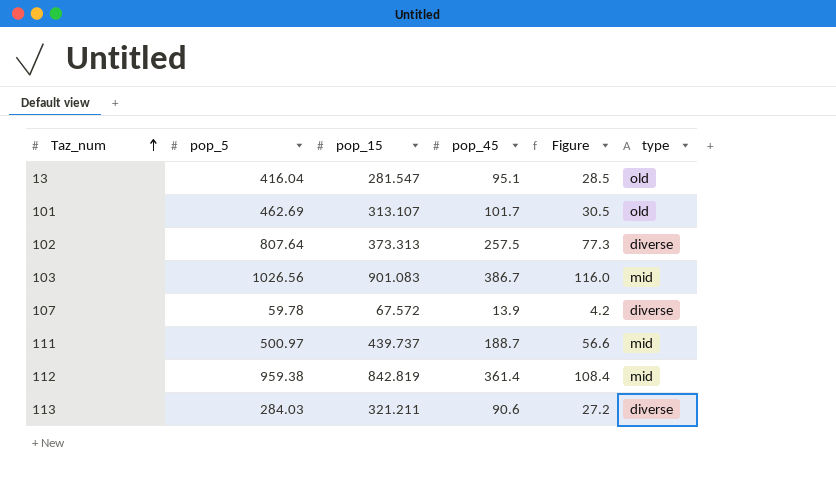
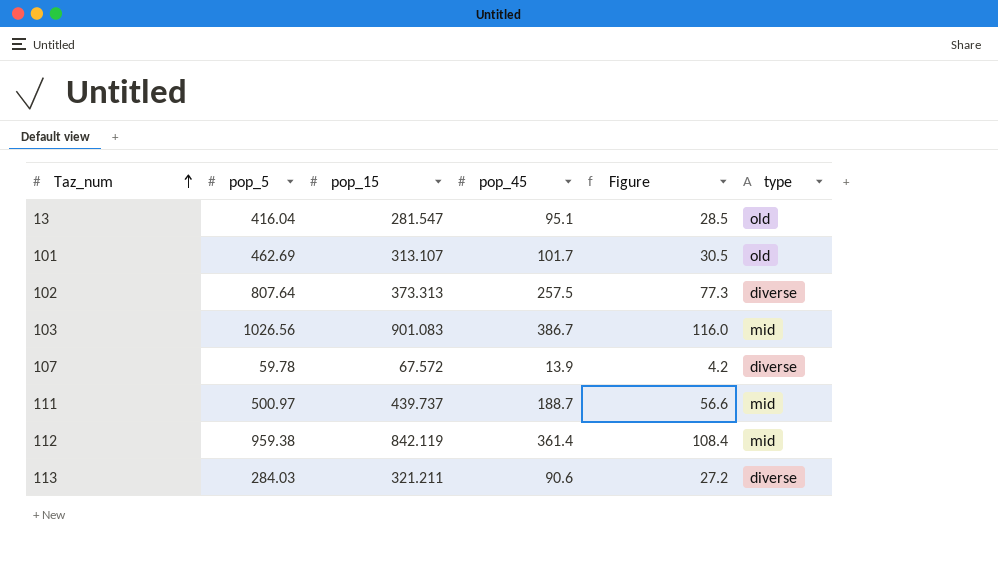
112 | pop_15: 842.819 -> 842.119

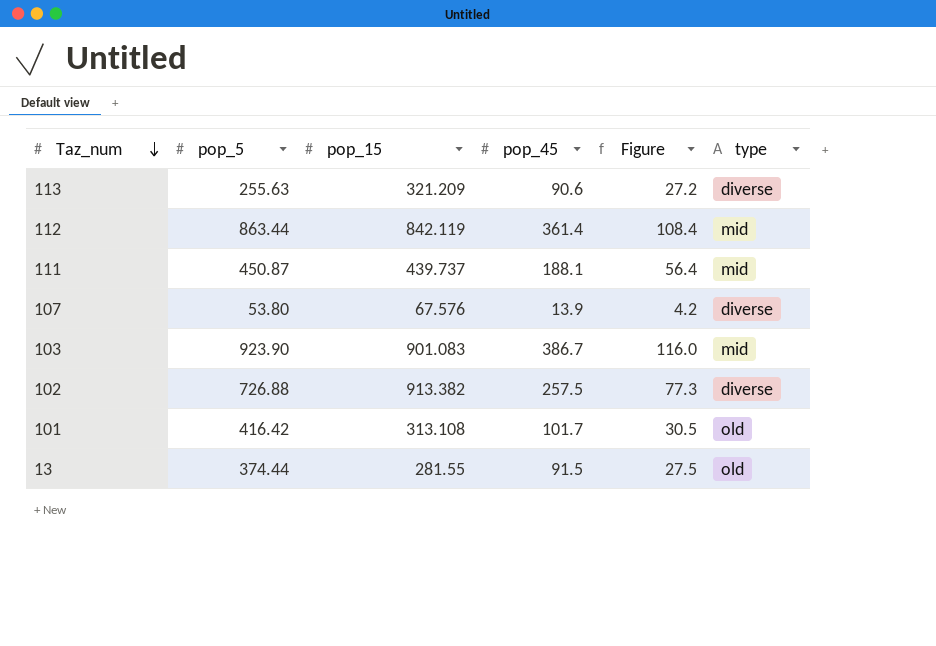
row order: Taz_num ascending -> Taz_num descending
113 | pop_5: 284.03 -> 255.63
113 | pop_15: 321.211 -> 321.209
112 | pop_5: 959.38 -> 863.44
111 | pop_5: 500.97 -> 450.87
111 | pop_45: 188.7 -> 188.1
111 | Figure: 56.6 -> 56.4
107 | pop_5: 59.78 -> 53.80
107 | pop_15: 67.572 -> 67.576
103 | pop_5: 1026.56 -> 923.90
102 | pop_5: 807.64 -> 726.88
102 | pop_15: 373.313 -> 913.382
101 | pop_5: 462.69 -> 416.42
101 | pop_15: 313.107 -> 313.108
13 | pop_5: 416.04 -> 374.44
13 | pop_15: 281.547 -> 281.55
13 | pop_45: 95.1 -> 91.5
13 | Figure: 28.5 -> 27.5

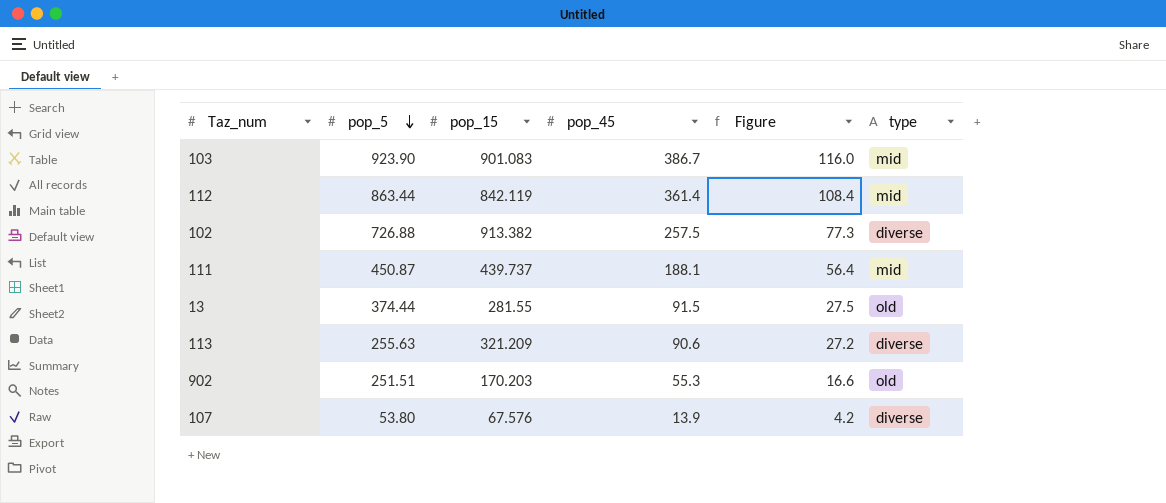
row order: Taz_num descending -> pop_5 descending
row 101: 416.42 | 313.108 | 101.7 | 30.5 | old -> none
row 902: none -> 251.51 | 170.203 | 55.3 | 16.6 | old

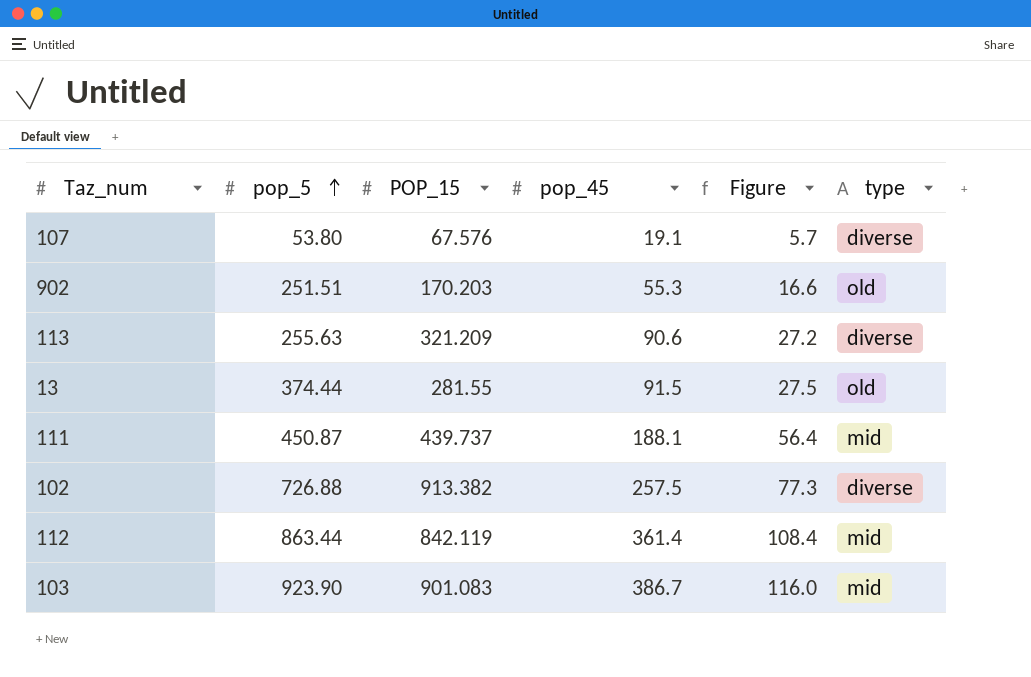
row order: pop_5 descending -> pop_5 ascending
column name: pop_15 -> POP_15
107 | pop_45: 13.9 -> 19.1
107 | Figure: 4.2 -> 5.7

